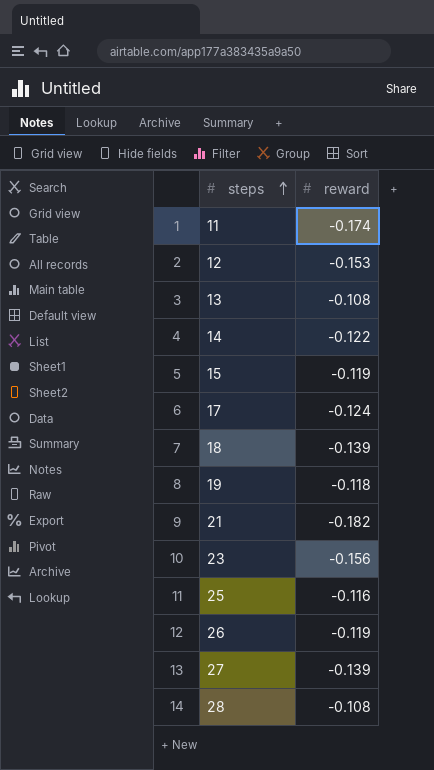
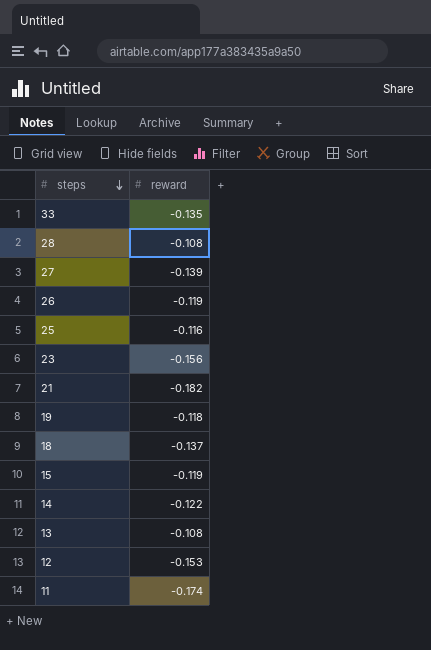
row order: steps ascending -> steps descending
row 17: -0.124 -> none
row 33: none -> -0.135
18 | reward: -0.139 -> -0.137

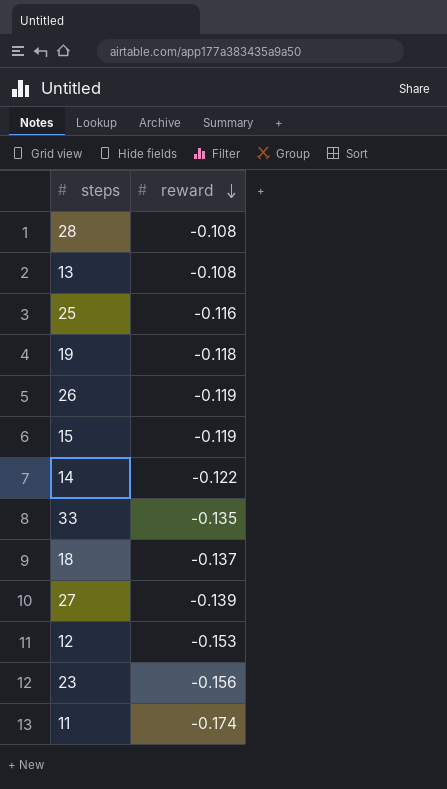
row order: steps descending -> reward descending
row 21: -0.182 -> none

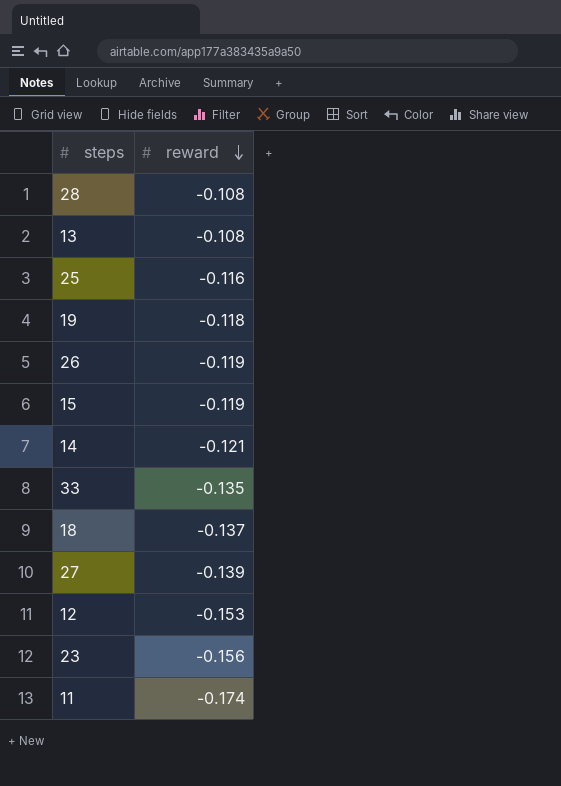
14 | reward: -0.122 -> -0.121

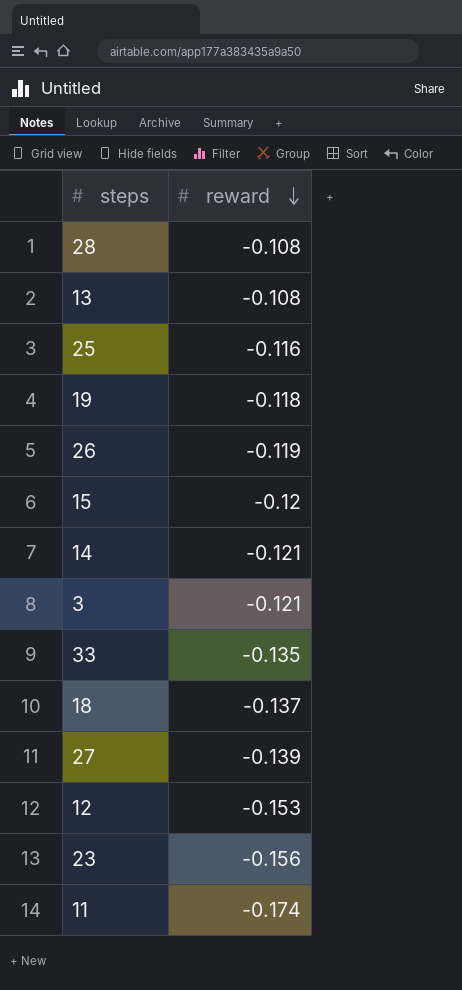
15 | reward: -0.119 -> -0.12
row 3: none -> -0.121

